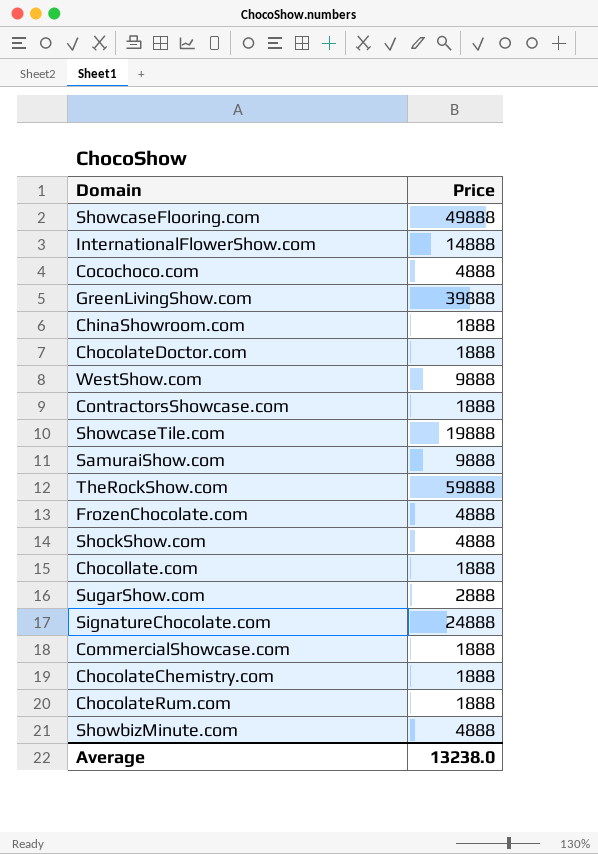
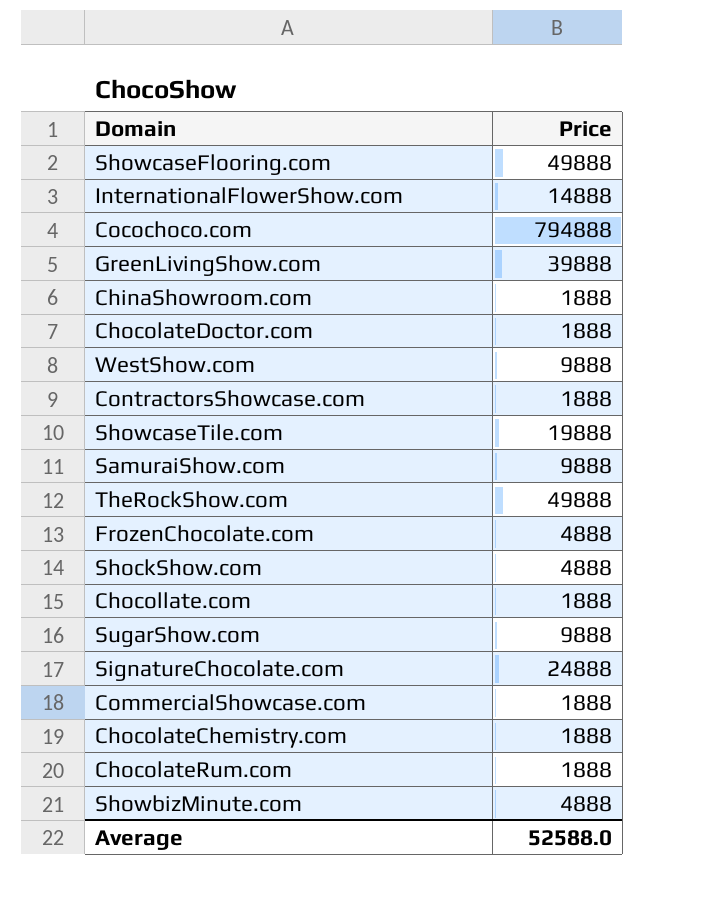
Cocochoco.com | Price: 4888 -> 794888
TheRockShow.com | Price: 59888 -> 49888
SugarShow.com | Price: 2888 -> 9888
Average | Price: 13238.0 -> 52588.0

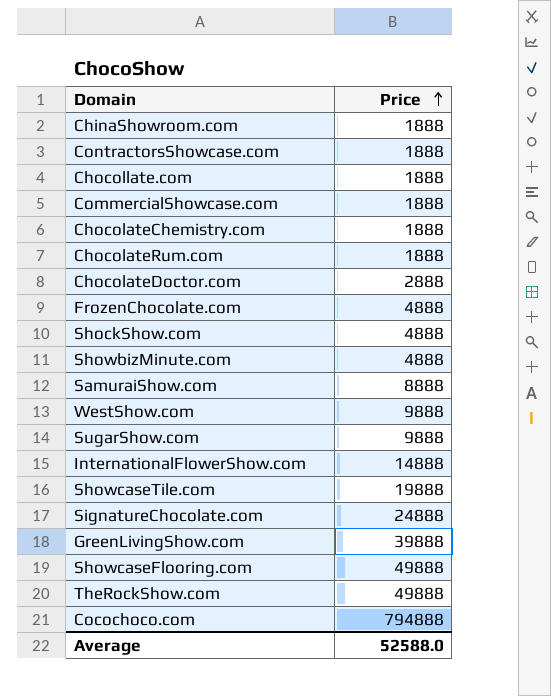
row order: none -> Price ascending
ChocolateDoctor.com | Price: 1888 -> 2888
SamuraiShow.com | Price: 9888 -> 8888

